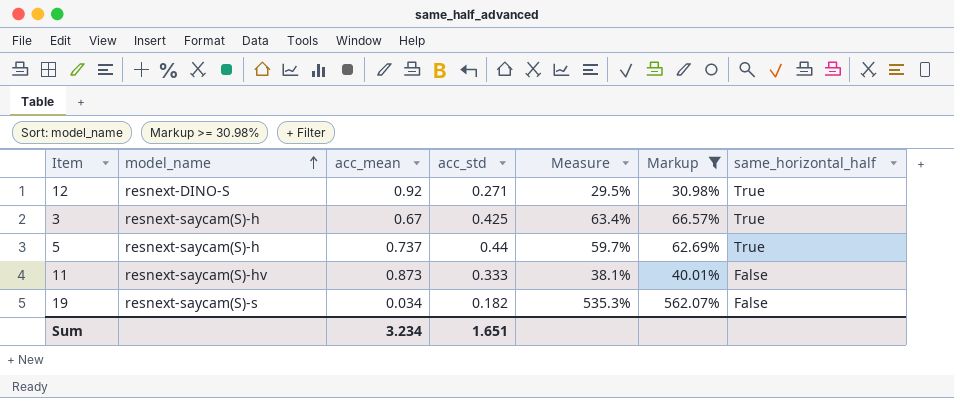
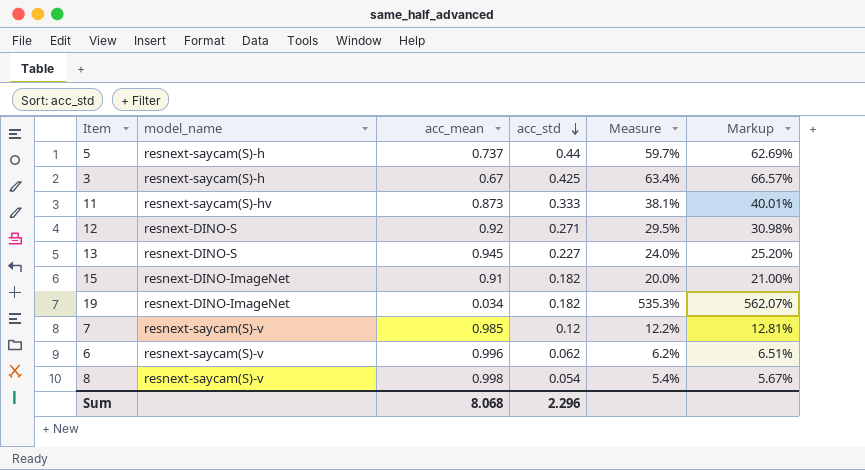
filter: Markup >= 30.98% -> none
row order: model_name ascending -> acc_std descending
column same_horizontal_half | position: 7 -> none
19 | model_name: resnext-saycam(S)-s -> resnext-DINO-ImageNet
Sum | acc_mean: 3.234 -> 8.068
Sum | acc_std: 1.651 -> 2.296

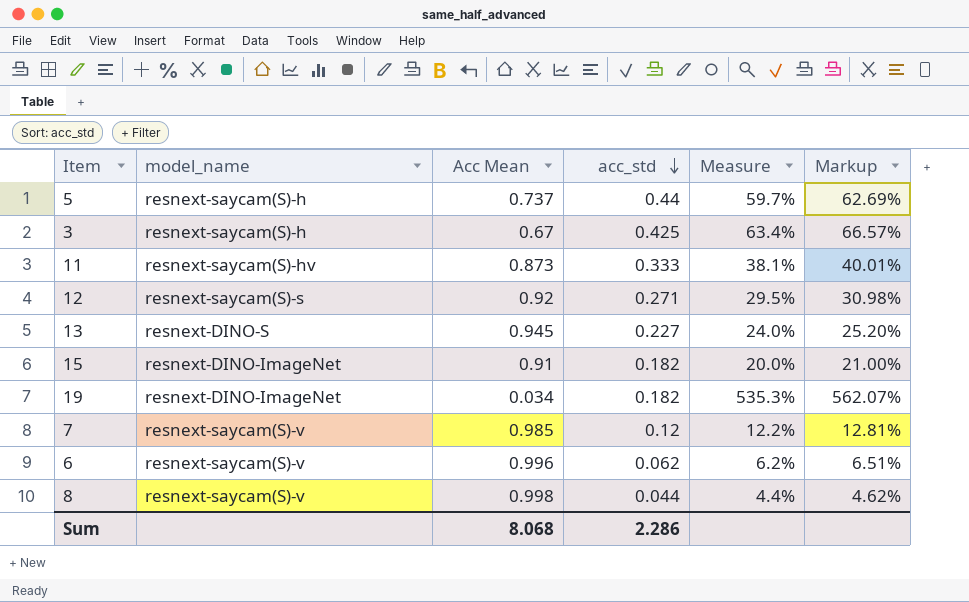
column name: acc_mean -> Acc Mean
12 | model_name: resnext-DINO-S -> resnext-saycam(S)-s
8 | acc_std: 0.054 -> 0.044
8 | Measure: 5.4% -> 4.4%
8 | Markup: 5.67% -> 4.62%
Sum | acc_std: 2.296 -> 2.286

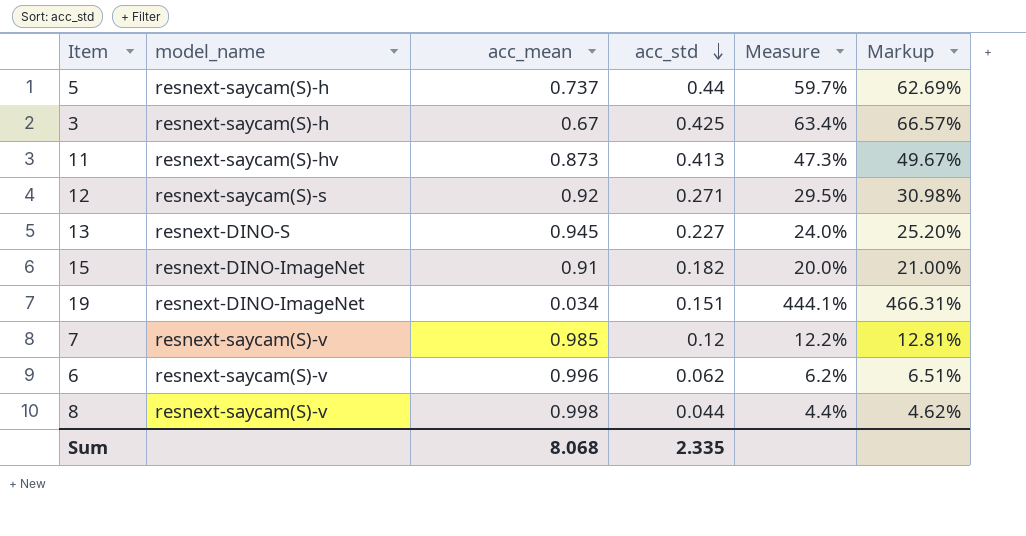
column name: Acc Mean -> acc_mean
11 | acc_std: 0.333 -> 0.413
11 | Measure: 38.1% -> 47.3%
11 | Markup: 40.01% -> 49.67%
19 | acc_std: 0.182 -> 0.151
19 | Measure: 535.3% -> 444.1%
19 | Markup: 562.07% -> 466.31%
Sum | acc_std: 2.286 -> 2.335

